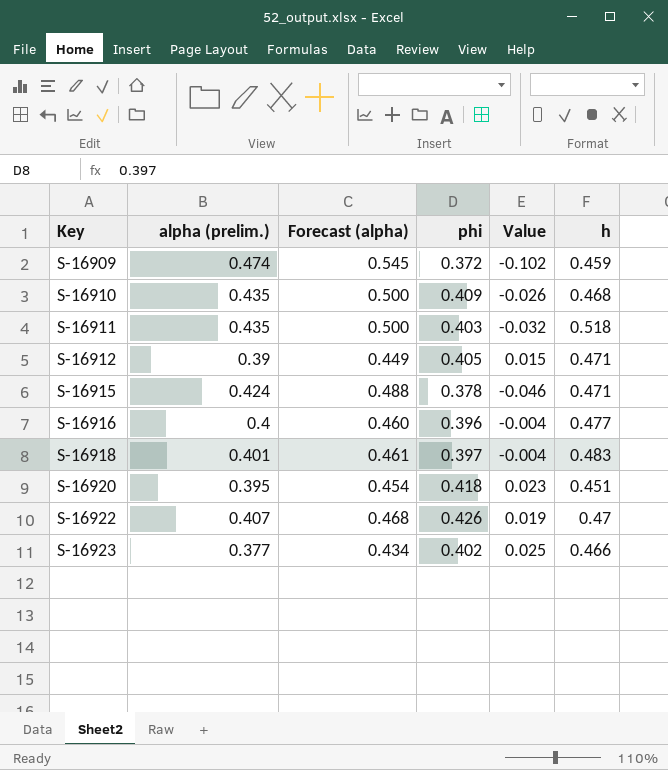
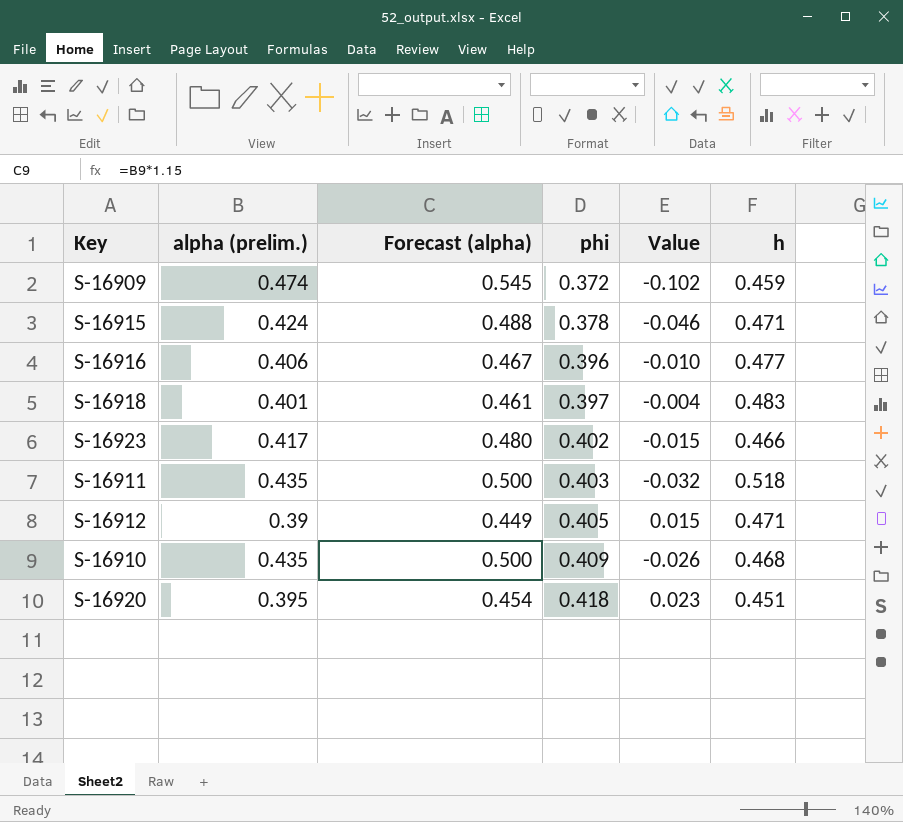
row order: Key ascending -> phi ascending
row S-16922: 0.407 | 0.468 | 0.426 | 0.019 | 0.47 -> none
S-16916 | alpha (prelim.): 0.4 -> 0.406
S-16916 | Forecast (alpha): 0.460 -> 0.467
S-16916 | Value: -0.004 -> -0.010
S-16923 | alpha (prelim.): 0.377 -> 0.417
S-16923 | Forecast (alpha): 0.434 -> 0.480
S-16923 | Value: 0.025 -> -0.015

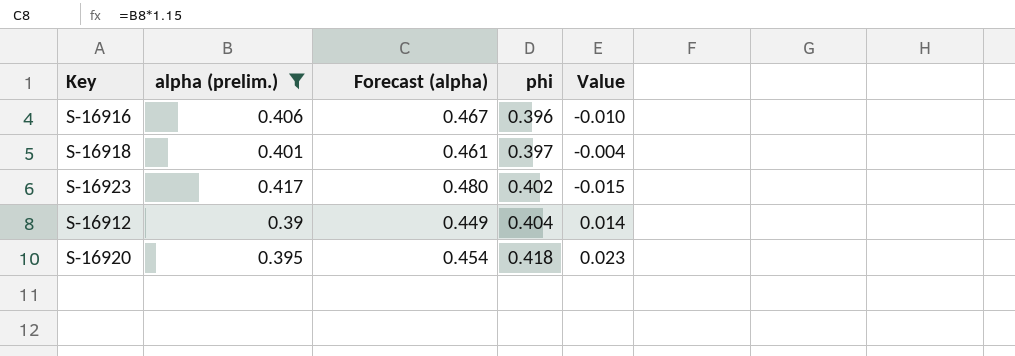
filter: none -> alpha (prelim.) <= 0.417
column h | position: 6 -> none
S-16912 | phi: 0.405 -> 0.404
S-16912 | Value: 0.015 -> 0.014

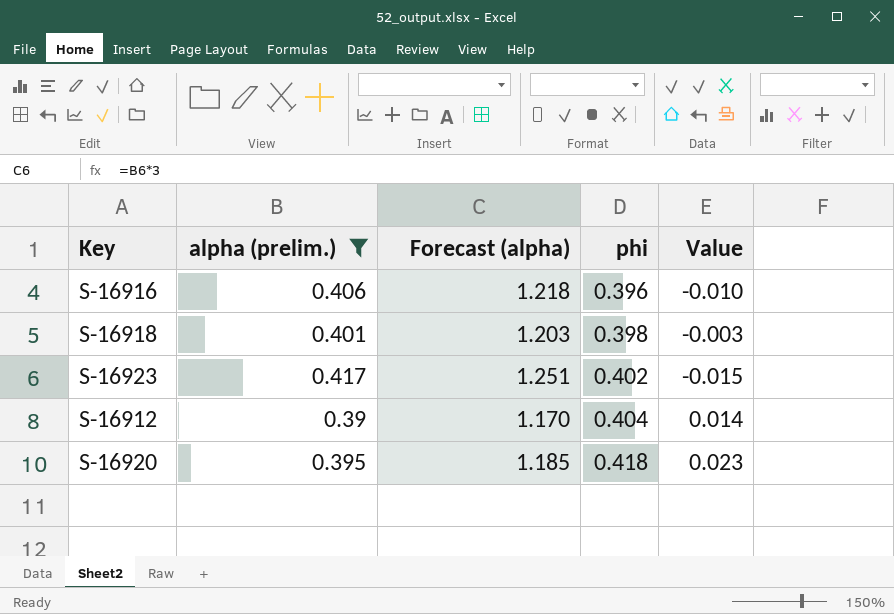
column Forecast (alpha) | formula: [alpha (prelim.)] * 1.15 -> [alpha (prelim.)] * 3
S-16918 | phi: 0.397 -> 0.398
S-16918 | Value: -0.004 -> -0.003

